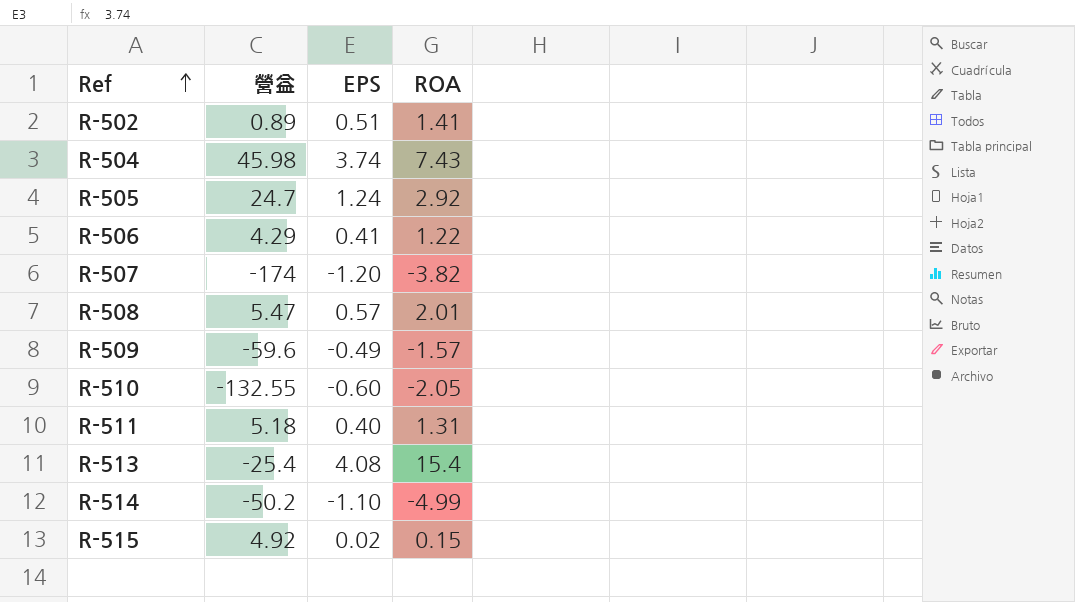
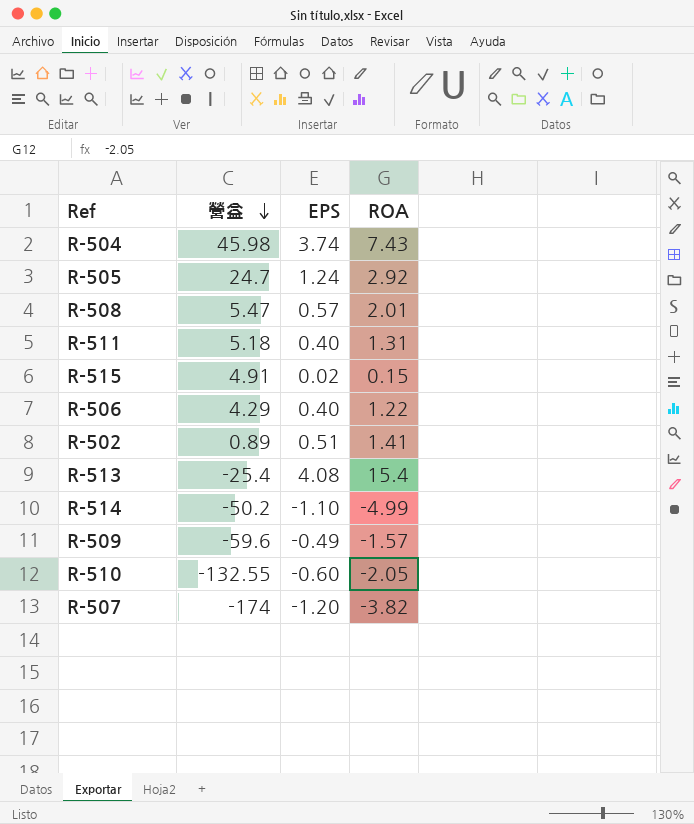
row order: Ref ascending -> 營益 descending
R-515 | 營益: 4.92 -> 4.91
R-506 | EPS: 0.41 -> 0.40

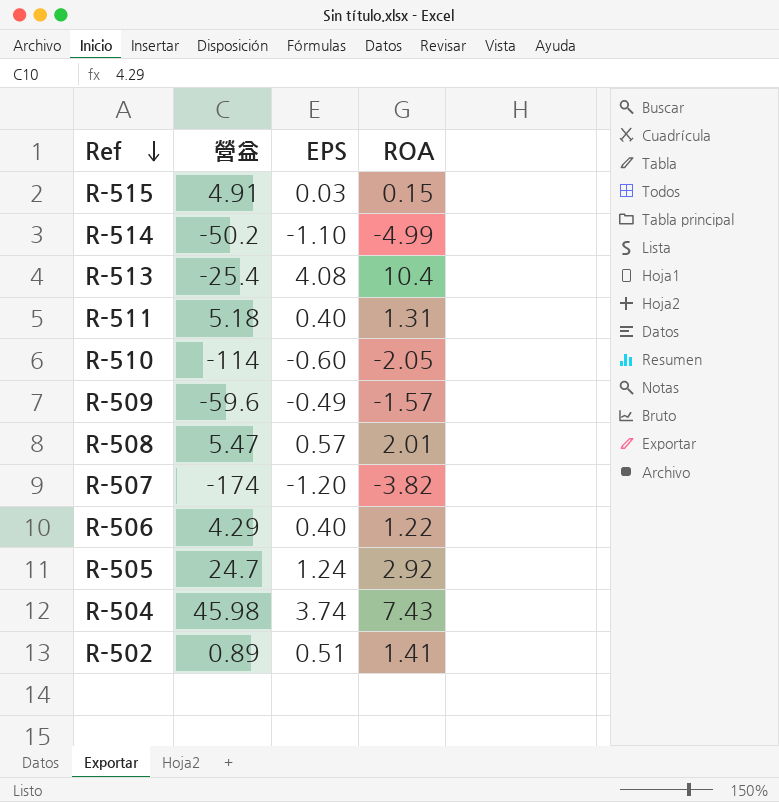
row order: 營益 descending -> Ref descending
R-515 | EPS: 0.02 -> 0.03
R-513 | ROA: 15.4 -> 10.4
R-510 | 營益: -132.55 -> -114

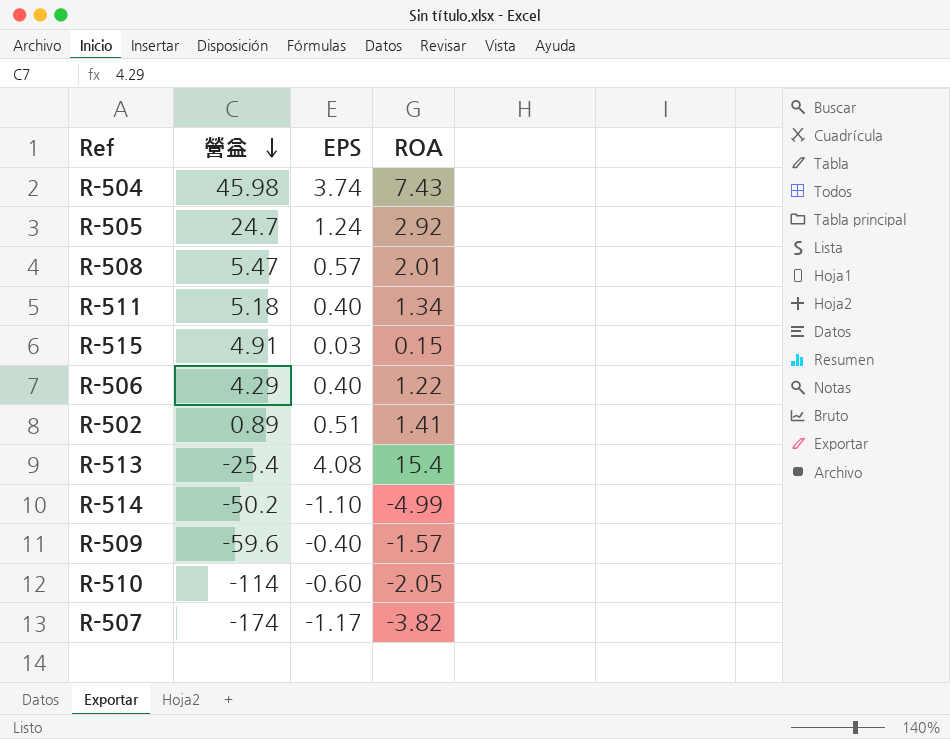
row order: Ref descending -> 營益 descending
R-511 | ROA: 1.31 -> 1.34
R-513 | ROA: 10.4 -> 15.4
R-509 | EPS: -0.49 -> -0.40
R-507 | EPS: -1.20 -> -1.17

